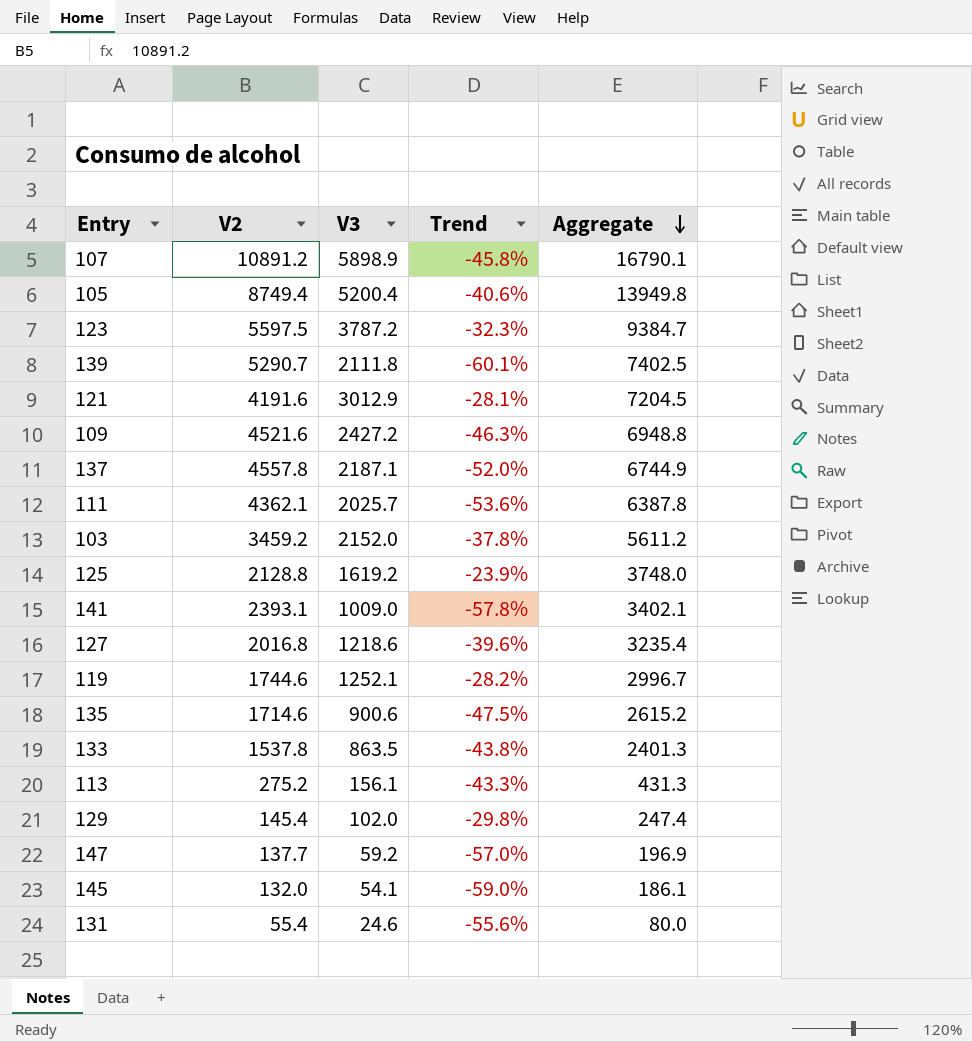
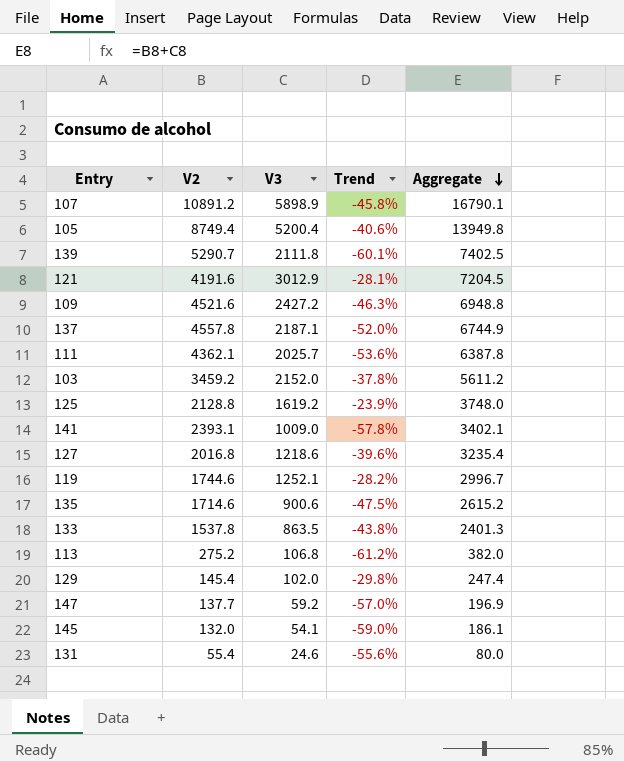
row 123: 5597.5 | 3787.2 | -32.3% | 9384.7 -> none
113 | V3: 156.1 -> 106.8
113 | Trend: -43.3% -> -61.2%
113 | Aggregate: 431.3 -> 382.0

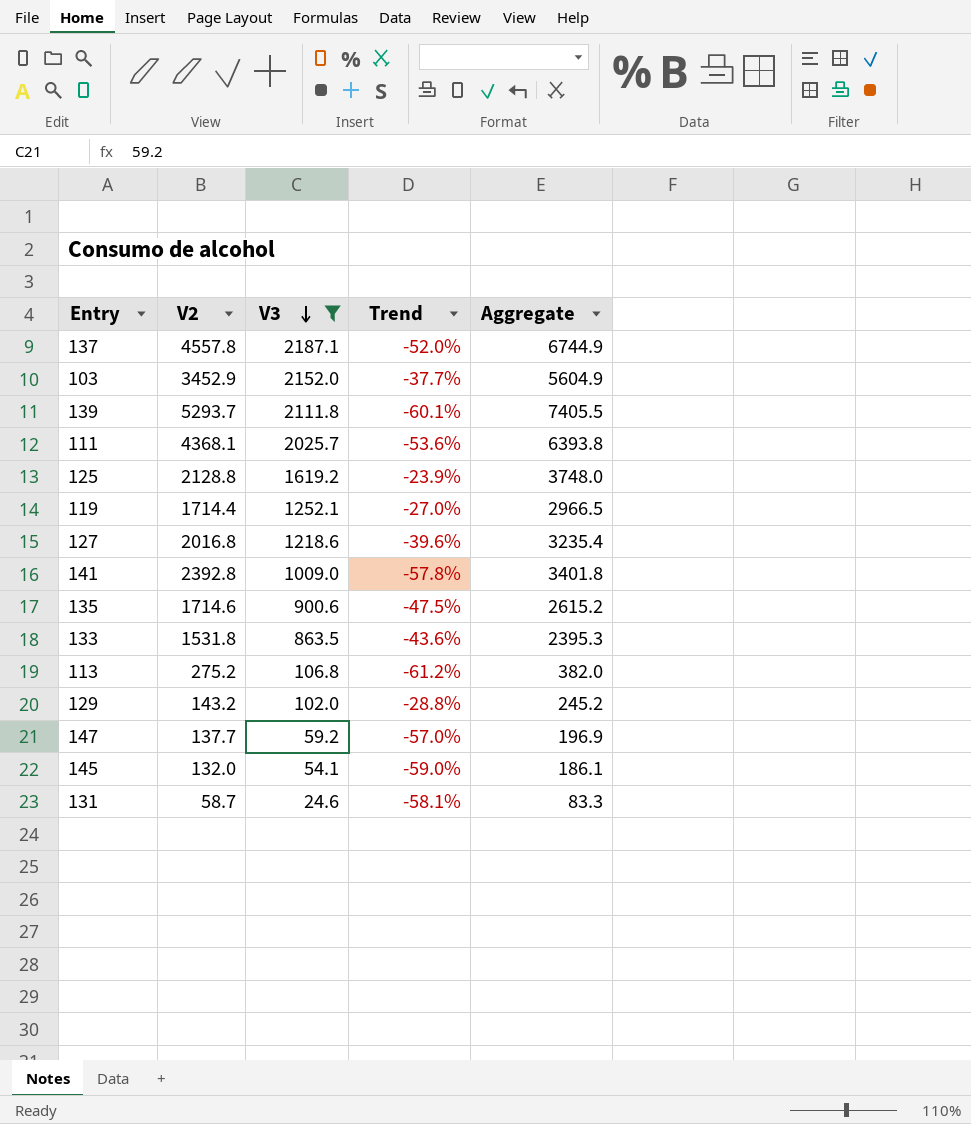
filter: none -> V3 <= 2187.1
row order: Aggregate descending -> V3 descending
103 | V2: 3459.2 -> 3452.9
103 | Trend: -37.8% -> -37.7%
103 | Aggregate: 5611.2 -> 5604.9
139 | V2: 5290.7 -> 5293.7
139 | Aggregate: 7402.5 -> 7405.5
111 | V2: 4362.1 -> 4368.1
111 | Aggregate: 6387.8 -> 6393.8
119 | V2: 1744.6 -> 1714.4
119 | Trend: -28.2% -> -27.0%
119 | Aggregate: 2996.7 -> 2966.5
141 | V2: 2393.1 -> 2392.8
141 | Aggregate: 3402.1 -> 3401.8
133 | V2: 1537.8 -> 1531.8
133 | Trend: -43.8% -> -43.6%
133 | Aggregate: 2401.3 -> 2395.3
129 | V2: 145.4 -> 143.2
129 | Trend: -29.8% -> -28.8%
129 | Aggregate: 247.4 -> 245.2
131 | V2: 55.4 -> 58.7
131 | Trend: -55.6% -> -58.1%
131 | Aggregate: 80.0 -> 83.3

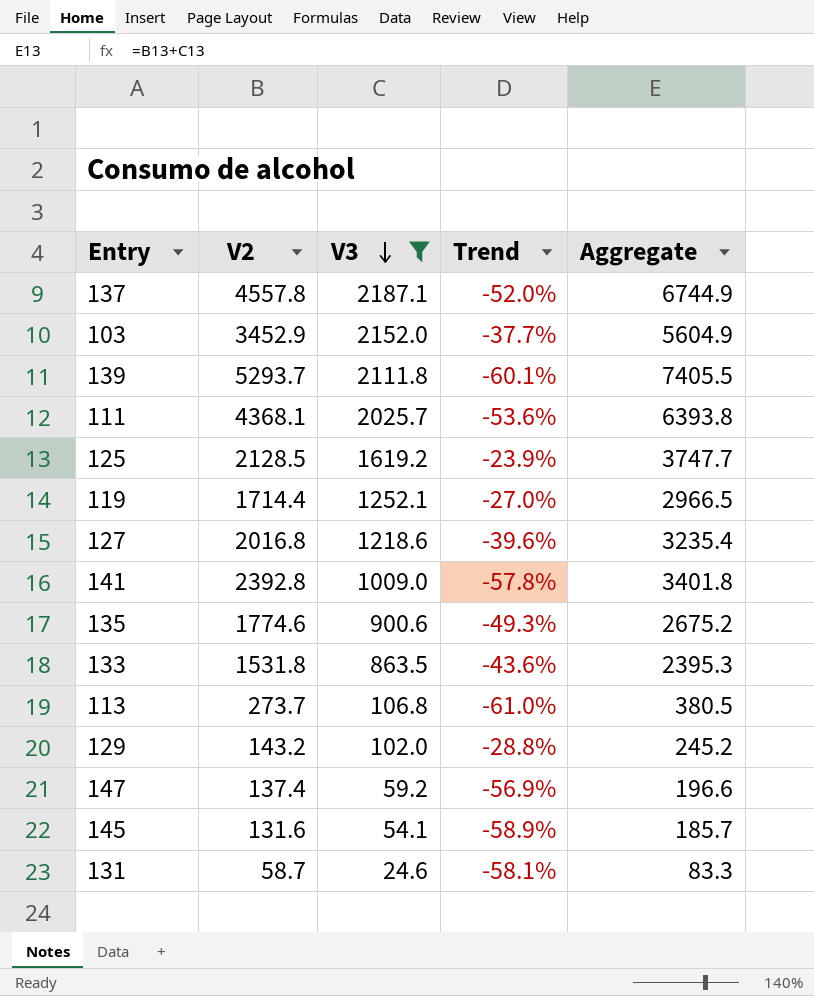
125 | V2: 2128.8 -> 2128.5
125 | Aggregate: 3748.0 -> 3747.7
135 | V2: 1714.6 -> 1774.6
135 | Trend: -47.5% -> -49.3%
135 | Aggregate: 2615.2 -> 2675.2
113 | V2: 275.2 -> 273.7
113 | Trend: -61.2% -> -61.0%
113 | Aggregate: 382.0 -> 380.5
147 | V2: 137.7 -> 137.4
147 | Trend: -57.0% -> -56.9%
147 | Aggregate: 196.9 -> 196.6
145 | V2: 132.0 -> 131.6
145 | Trend: -59.0% -> -58.9%
145 | Aggregate: 186.1 -> 185.7

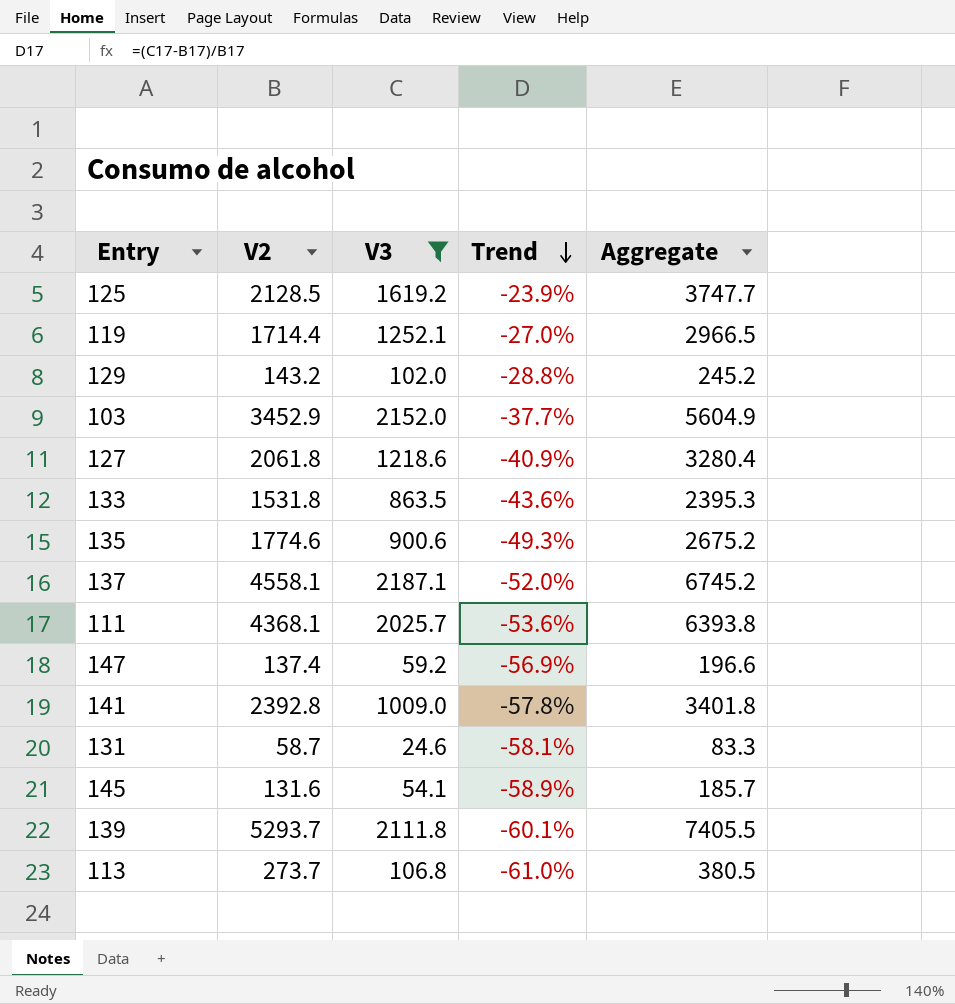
row order: V3 descending -> Trend descending
127 | V2: 2016.8 -> 2061.8
127 | Trend: -39.6% -> -40.9%
127 | Aggregate: 3235.4 -> 3280.4
137 | V2: 4557.8 -> 4558.1
137 | Aggregate: 6744.9 -> 6745.2

